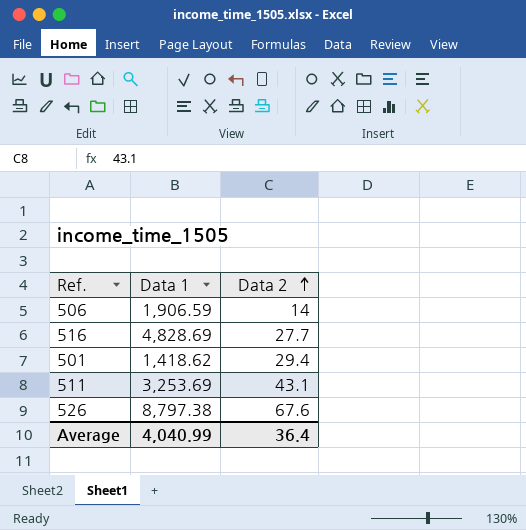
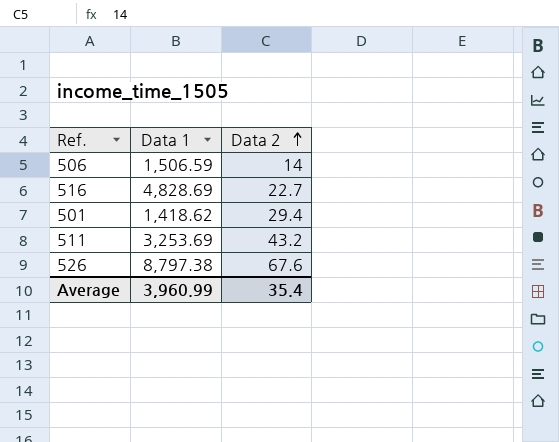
506 | Data 1: 1,906.59 -> 1,506.59
516 | Data 2: 27.7 -> 22.7
511 | Data 2: 43.1 -> 43.2
Average | Data 1: 4,040.99 -> 3,960.99
Average | Data 2: 36.4 -> 35.4

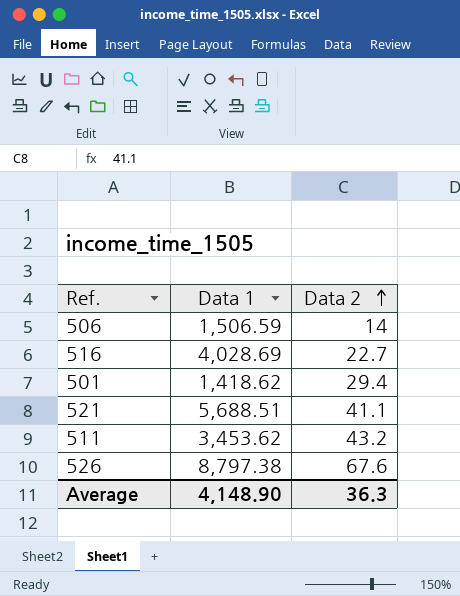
516 | Data 1: 4,828.69 -> 4,028.69
row 521: none -> 5,688.51 | 41.1
511 | Data 1: 3,253.69 -> 3,453.62
Average | Data 1: 3,960.99 -> 4,148.90
Average | Data 2: 35.4 -> 36.3

